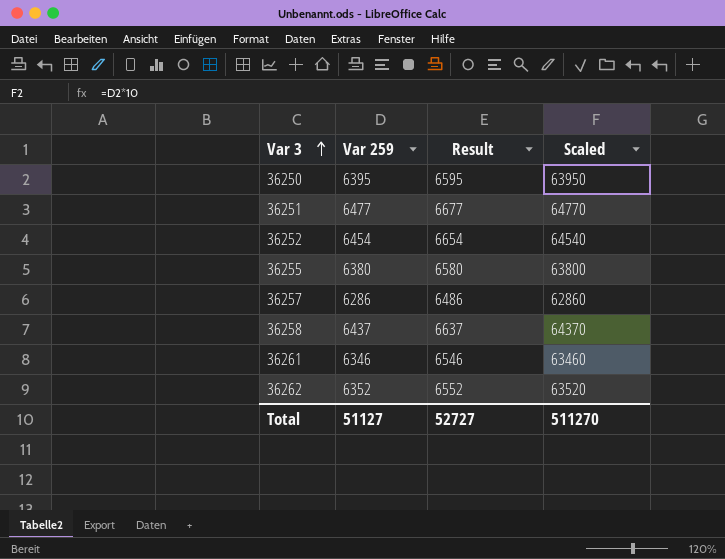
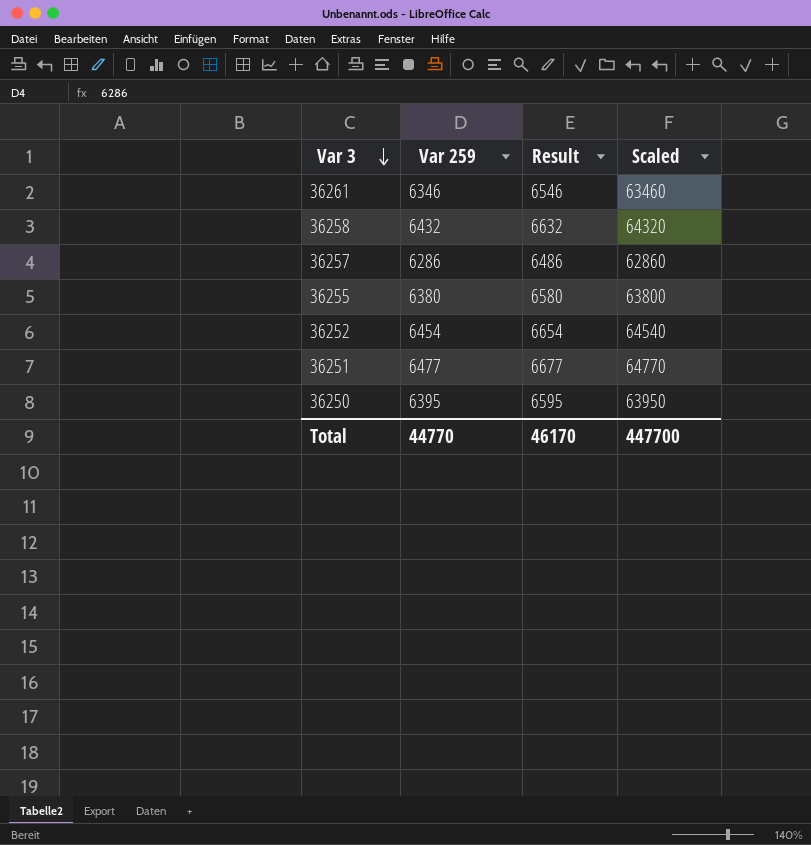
row order: Var 3 ascending -> Var 3 descending
row 36262: 6352 | 6552 | 63520 -> none
36258 | Var 259: 6437 -> 6432
36258 | Result: 6637 -> 6632
36258 | Scaled: 64370 -> 64320
Total | Var 259: 51127 -> 44770
Total | Result: 52727 -> 46170
Total | Scaled: 511270 -> 447700

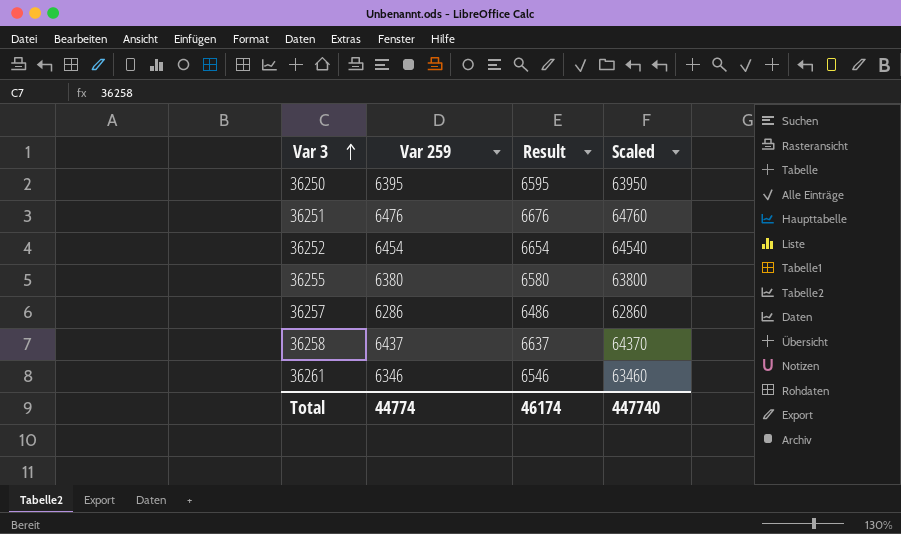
row order: Var 3 descending -> Var 3 ascending
36251 | Var 259: 6477 -> 6476
36251 | Result: 6677 -> 6676
36251 | Scaled: 64770 -> 64760
36258 | Var 259: 6432 -> 6437
36258 | Result: 6632 -> 6637
36258 | Scaled: 64320 -> 64370
Total | Var 259: 44770 -> 44774
Total | Result: 46170 -> 46174
Total | Scaled: 447700 -> 447740

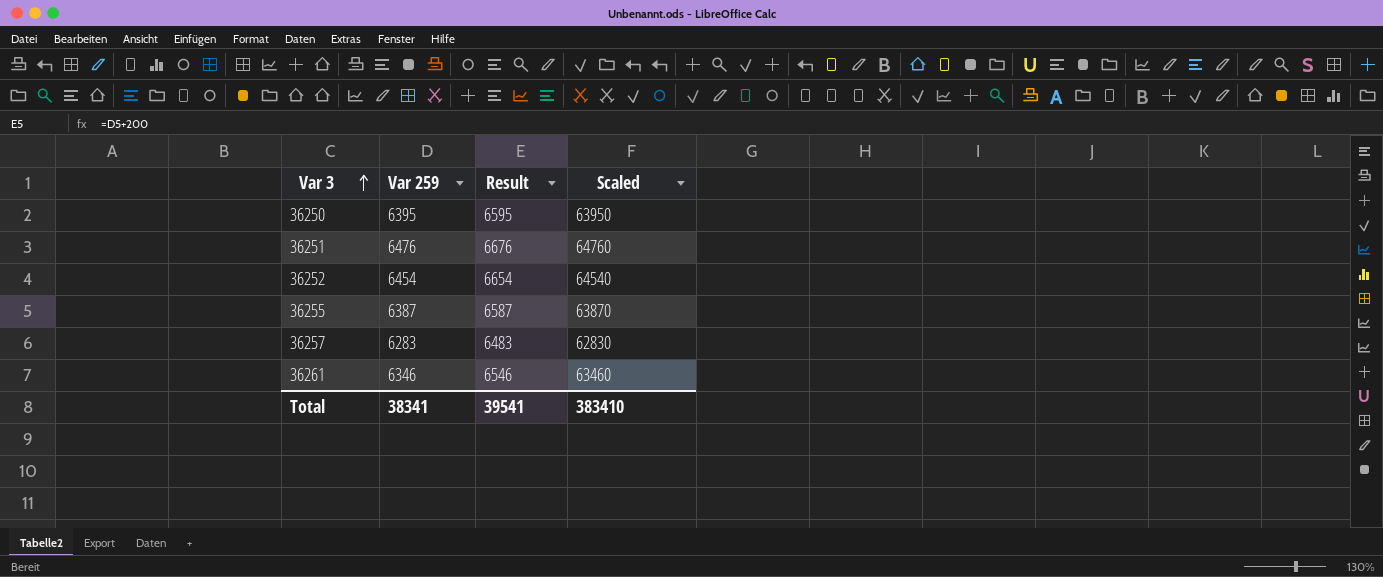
row 36258: 6437 | 6637 | 64370 -> none
36255 | Var 259: 6380 -> 6387
36255 | Result: 6580 -> 6587
36255 | Scaled: 63800 -> 63870
36257 | Var 259: 6286 -> 6283
36257 | Result: 6486 -> 6483
36257 | Scaled: 62860 -> 62830
Total | Var 259: 44774 -> 38341
Total | Result: 46174 -> 39541
Total | Scaled: 447740 -> 383410

